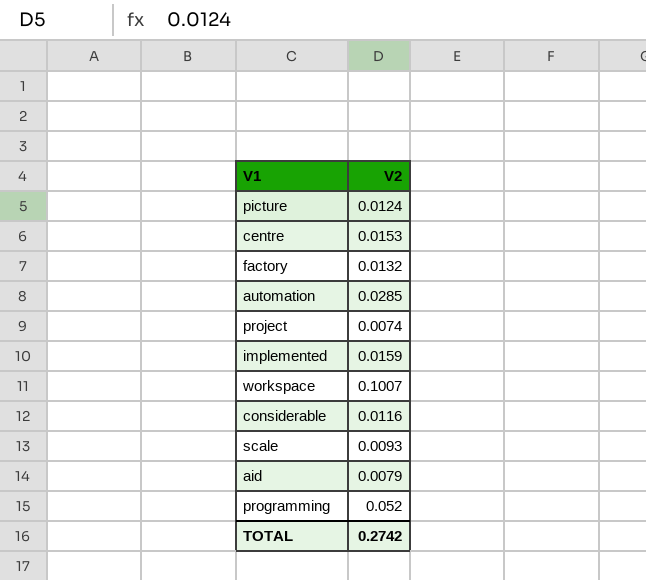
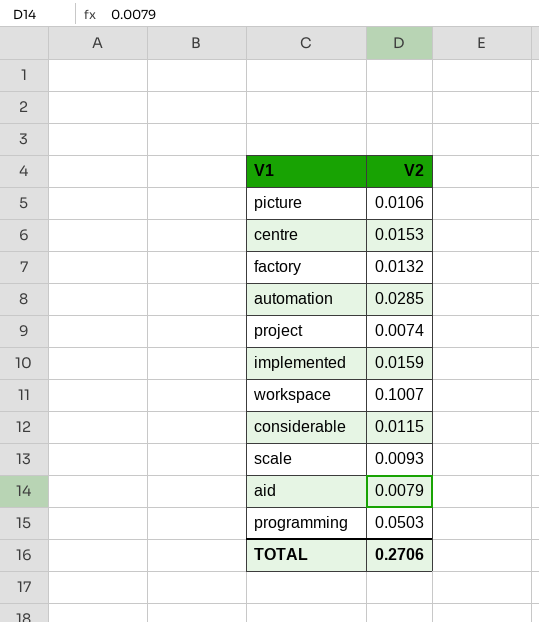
picture | V2: 0.0124 -> 0.0106
considerable | V2: 0.0116 -> 0.0115
programming | V2: 0.052 -> 0.0503
TOTAL | V2: 0.2742 -> 0.2706

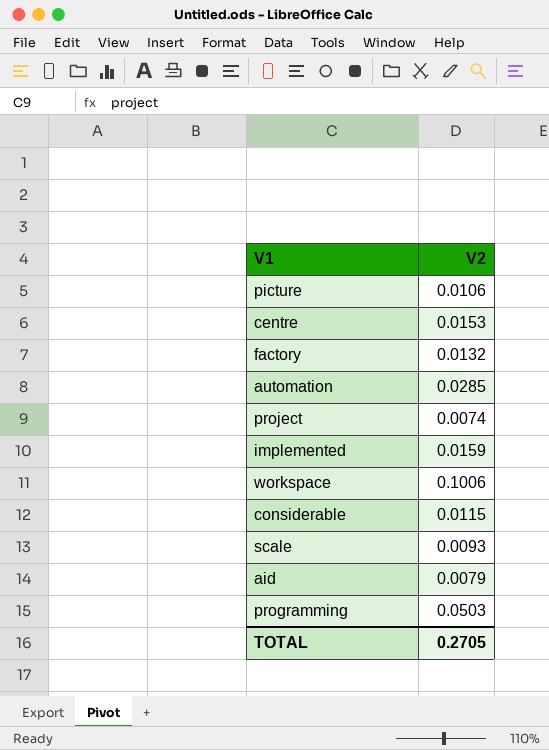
workspace | V2: 0.1007 -> 0.1006
TOTAL | V2: 0.2706 -> 0.2705

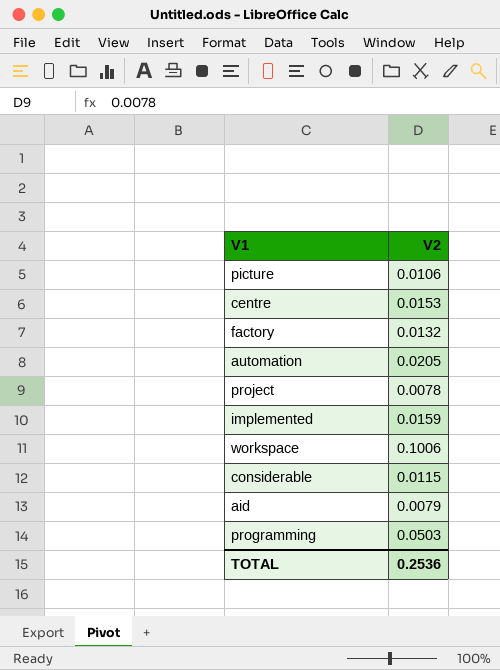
row scale: 0.0093 -> none
automation | V2: 0.0285 -> 0.0205
project | V2: 0.0074 -> 0.0078
TOTAL | V2: 0.2705 -> 0.2536

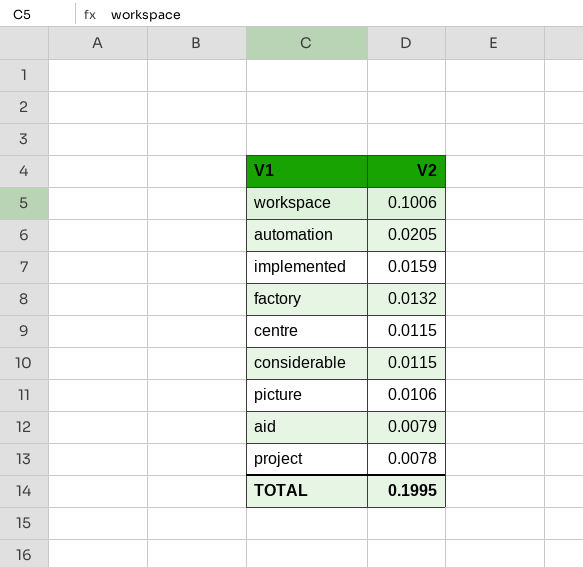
row order: none -> V2 descending
row programming: 0.0503 -> none
centre | V2: 0.0153 -> 0.0115
TOTAL | V2: 0.2536 -> 0.1995

